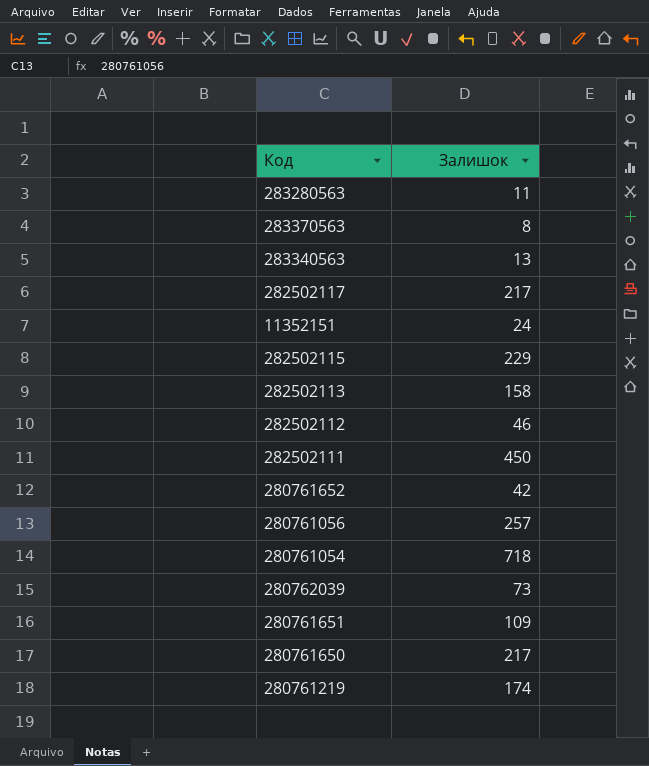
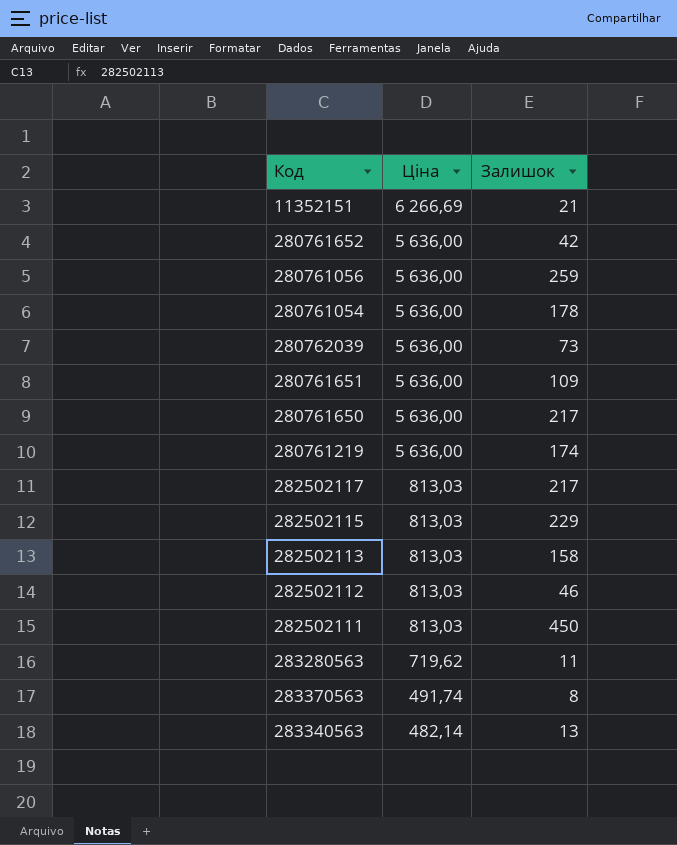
row order: none -> Ціна descending
column Ціна | position: none -> 2
11352151 | Залишок: 24 -> 21
280761056 | Залишок: 257 -> 259
280761054 | Залишок: 718 -> 178

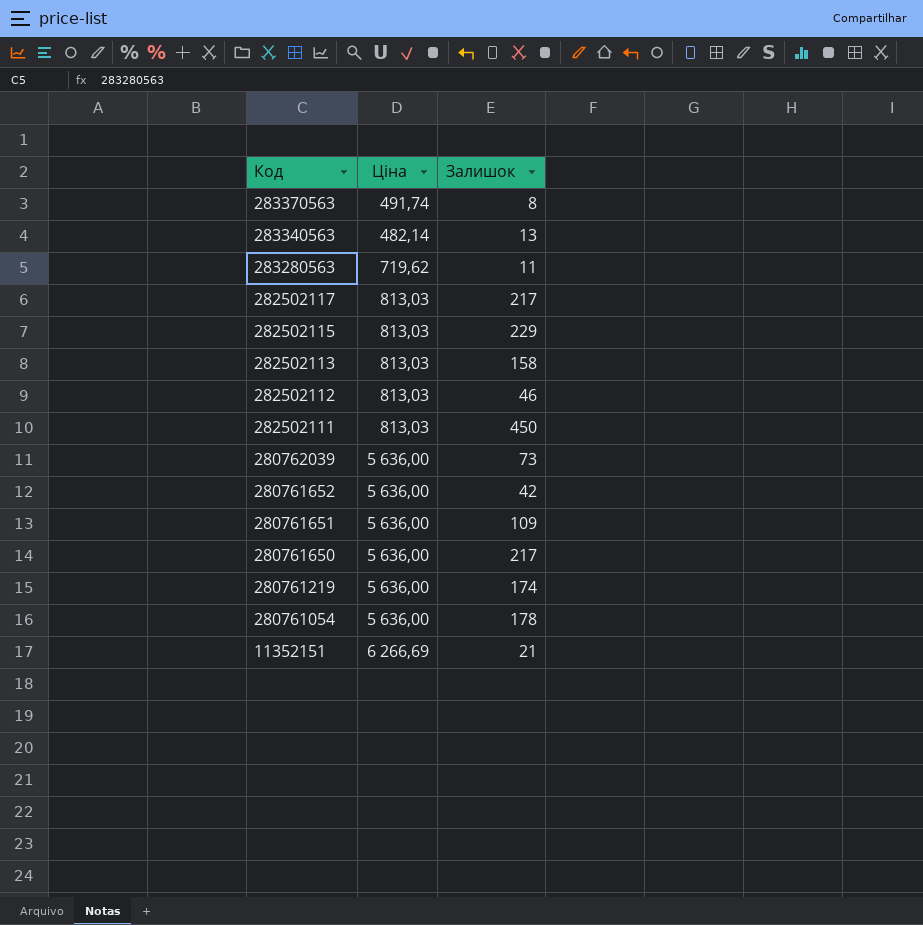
row order: Ціна descending -> Код descending
row 280761056: 5 636,00 | 259 -> none

